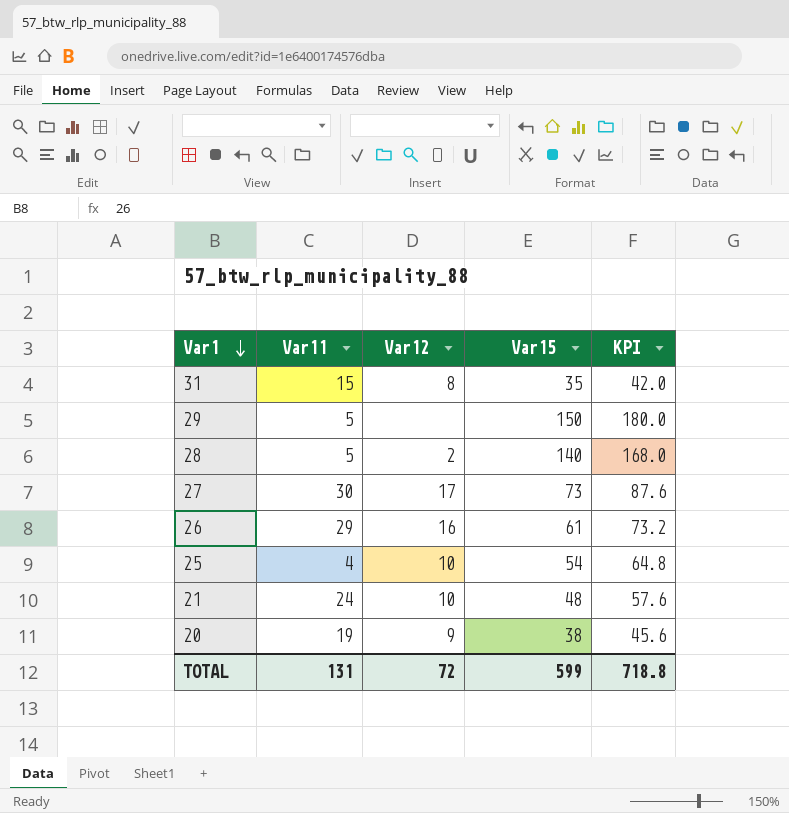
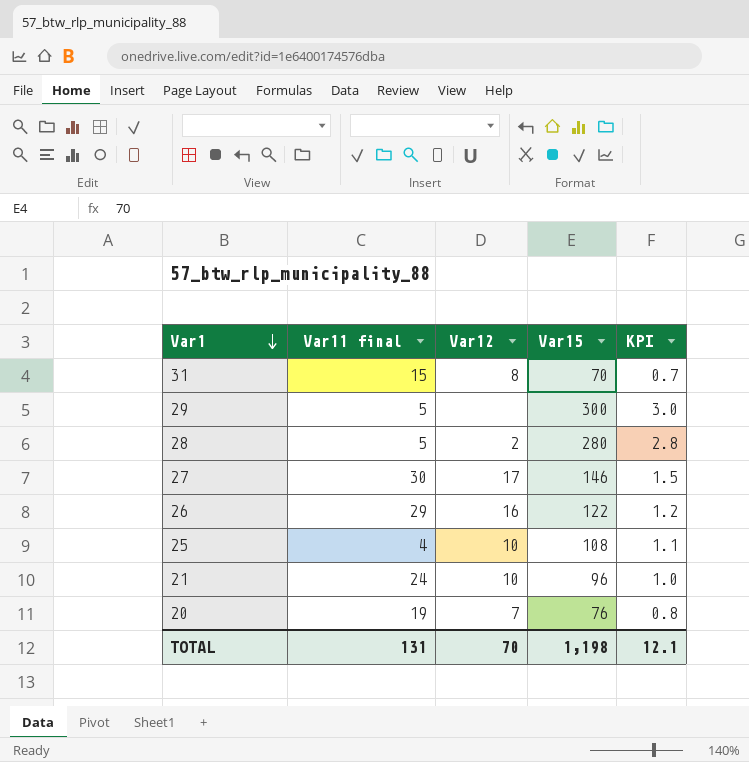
column name: Var11 -> Var11 final
column KPI | formula: [Var15] * 1.2 -> [Var15] * 0.01
31 | Var15: 35 -> 70
29 | Var15: 150 -> 300
28 | Var15: 140 -> 280
27 | Var15: 73 -> 146
26 | Var15: 61 -> 122
25 | Var15: 54 -> 108
21 | Var15: 48 -> 96
20 | Var12: 9 -> 7
20 | Var15: 38 -> 76
TOTAL | Var12: 72 -> 70
TOTAL | Var15: 599 -> 1,198
TOTAL | KPI: 718.8 -> 12.1

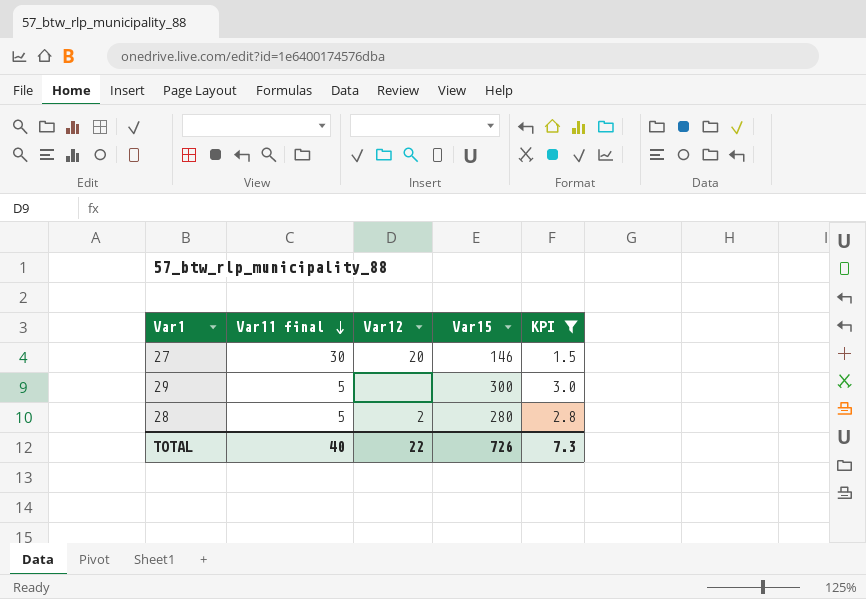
filter: none -> KPI >= 1.5
row order: Var1 descending -> Var11 final descending
27 | Var12: 17 -> 20
TOTAL | Var11 final: 131 -> 40
TOTAL | Var12: 70 -> 22
TOTAL | Var15: 1,198 -> 726
TOTAL | KPI: 12.1 -> 7.3

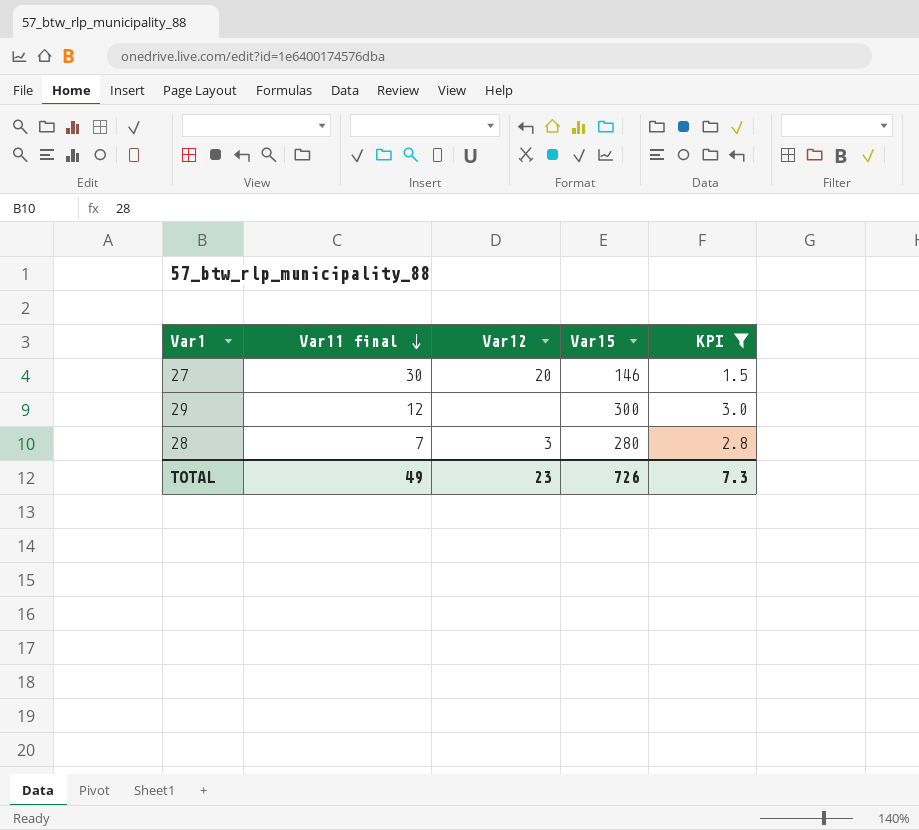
29 | Var11 final: 5 -> 12
28 | Var11 final: 5 -> 7
28 | Var12: 2 -> 3
TOTAL | Var11 final: 40 -> 49
TOTAL | Var12: 22 -> 23

